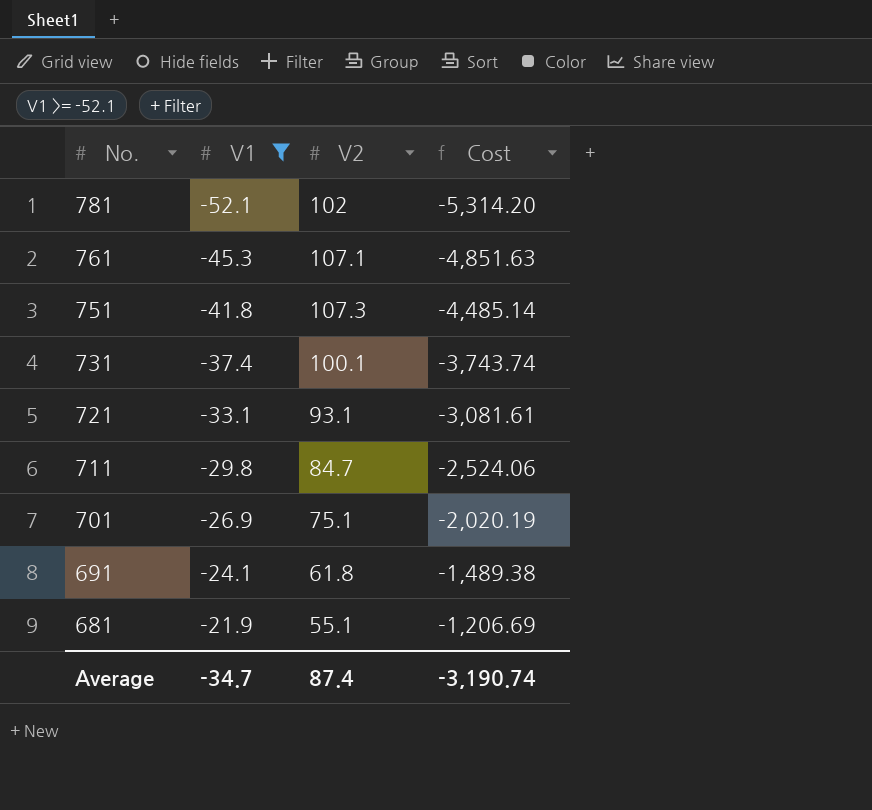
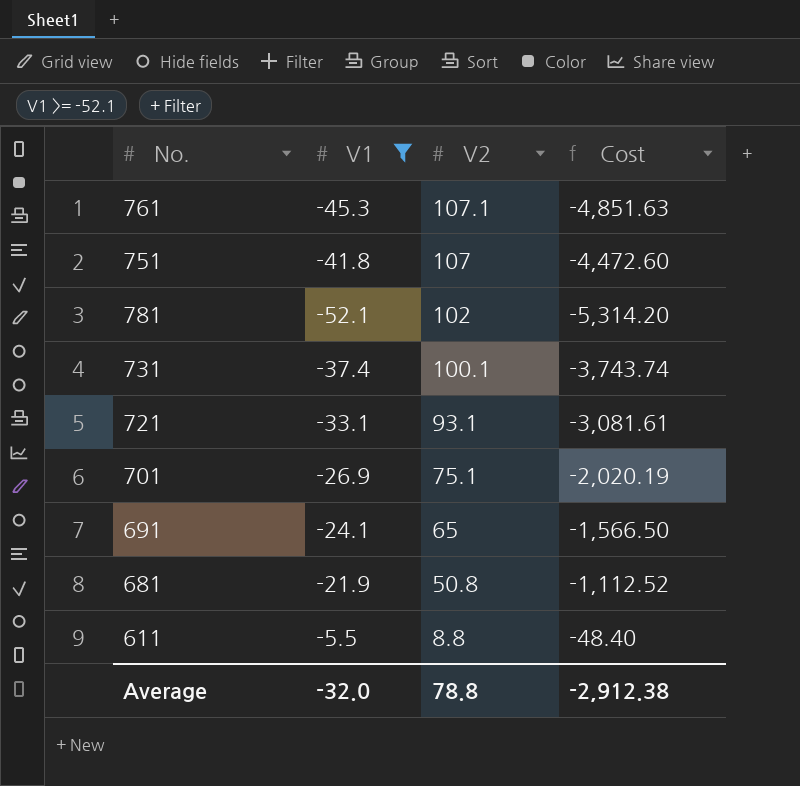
row order: No. descending -> V2 descending
row 711: -29.8 | 84.7 | -2,524.06 -> none
751 | V2: 107.3 -> 107
751 | Cost: -4,485.14 -> -4,472.60
691 | V2: 61.8 -> 65
691 | Cost: -1,489.38 -> -1,566.50
681 | V2: 55.1 -> 50.8
681 | Cost: -1,206.69 -> -1,112.52
row 611: none -> -5.5 | 8.8 | -48.40
Average | V1: -34.7 -> -32.0
Average | V2: 87.4 -> 78.8
Average | Cost: -3,190.74 -> -2,912.38

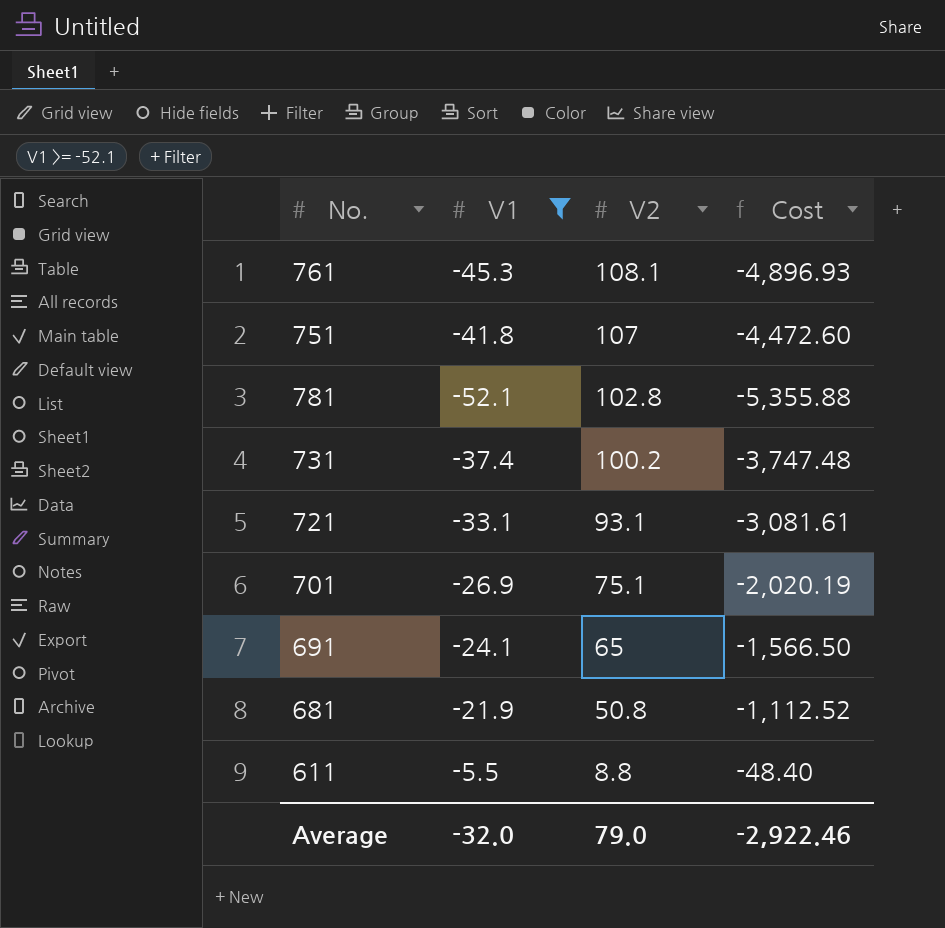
761 | V2: 107.1 -> 108.1
761 | Cost: -4,851.63 -> -4,896.93
781 | V2: 102 -> 102.8
781 | Cost: -5,314.20 -> -5,355.88
731 | V2: 100.1 -> 100.2
731 | Cost: -3,743.74 -> -3,747.48
Average | V2: 78.8 -> 79.0
Average | Cost: -2,912.38 -> -2,922.46

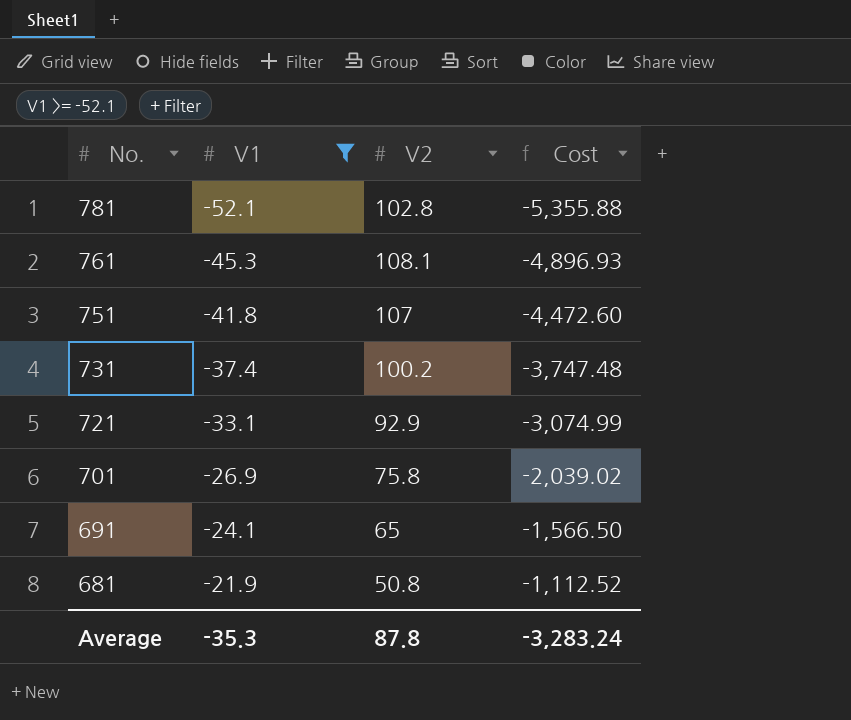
row order: V2 descending -> No. descending
row 611: -5.5 | 8.8 | -48.40 -> none
721 | V2: 93.1 -> 92.9
721 | Cost: -3,081.61 -> -3,074.99
701 | V2: 75.1 -> 75.8
701 | Cost: -2,020.19 -> -2,039.02
Average | V1: -32.0 -> -35.3
Average | V2: 79.0 -> 87.8
Average | Cost: -2,922.46 -> -3,283.24

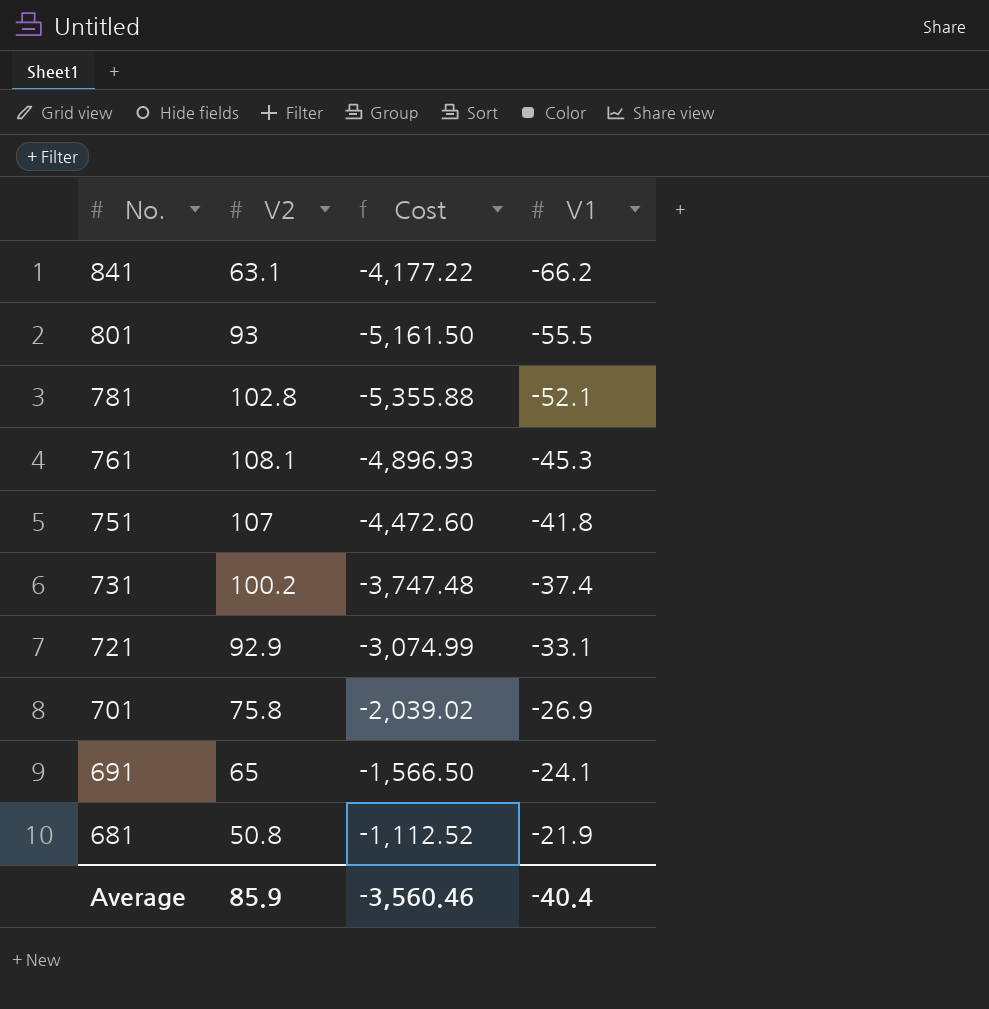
filter: V1 >= -52.1 -> none
column V1 | position: 2 -> 4
Average | V2: 87.8 -> 85.9
Average | Cost: -3,283.24 -> -3,560.46
Average | V1: -35.3 -> -40.4

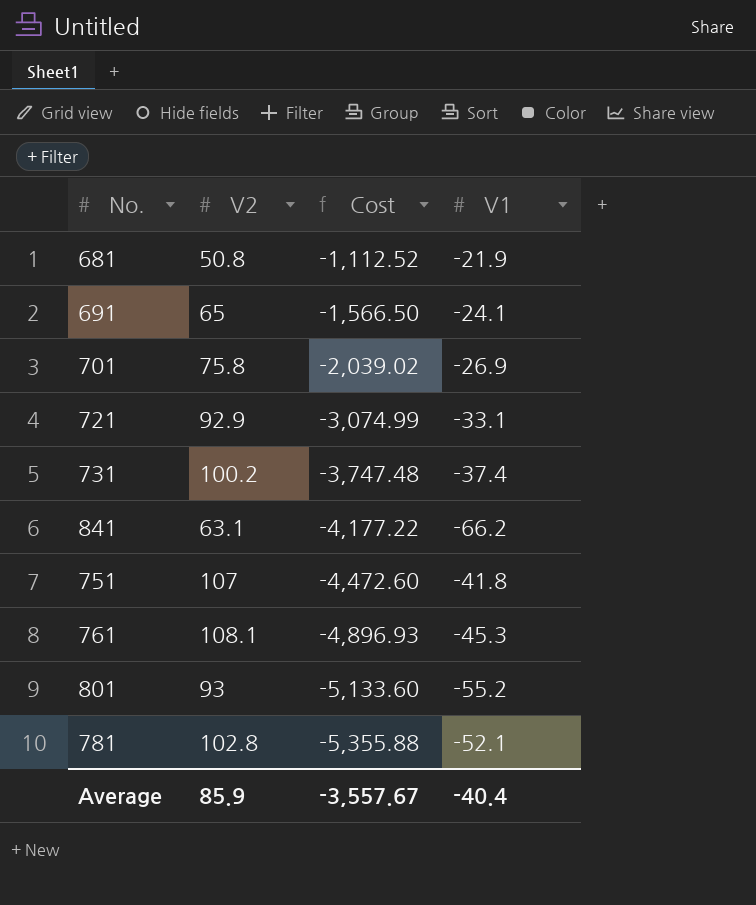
row order: No. descending -> Cost descending
801 | Cost: -5,161.50 -> -5,133.60
801 | V1: -55.5 -> -55.2
Average | Cost: -3,560.46 -> -3,557.67

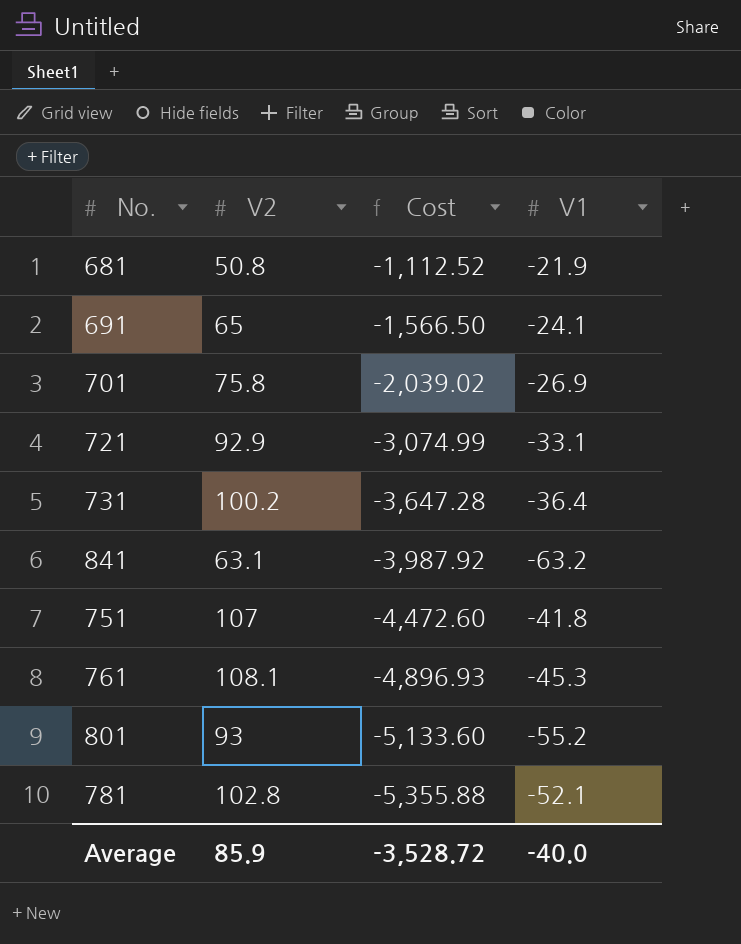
731 | Cost: -3,747.48 -> -3,647.28
731 | V1: -37.4 -> -36.4
841 | Cost: -4,177.22 -> -3,987.92
841 | V1: -66.2 -> -63.2
Average | Cost: -3,557.67 -> -3,528.72
Average | V1: -40.4 -> -40.0

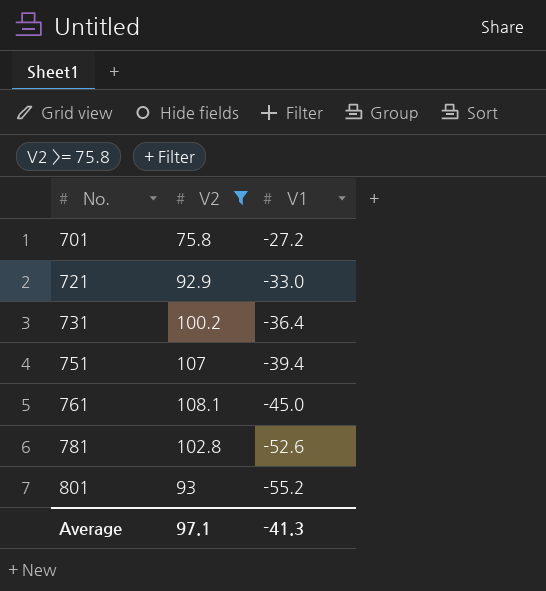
filter: none -> V2 >= 75.8
row order: Cost descending -> No. ascending
column Cost | formula: [V2] * [V1] -> none
701 | V1: -26.9 -> -27.2
721 | V1: -33.1 -> -33.0
751 | V1: -41.8 -> -39.4
761 | V1: -45.3 -> -45.0
781 | V1: -52.1 -> -52.6
Average | V2: 85.9 -> 97.1
Average | V1: -40.0 -> -41.3

